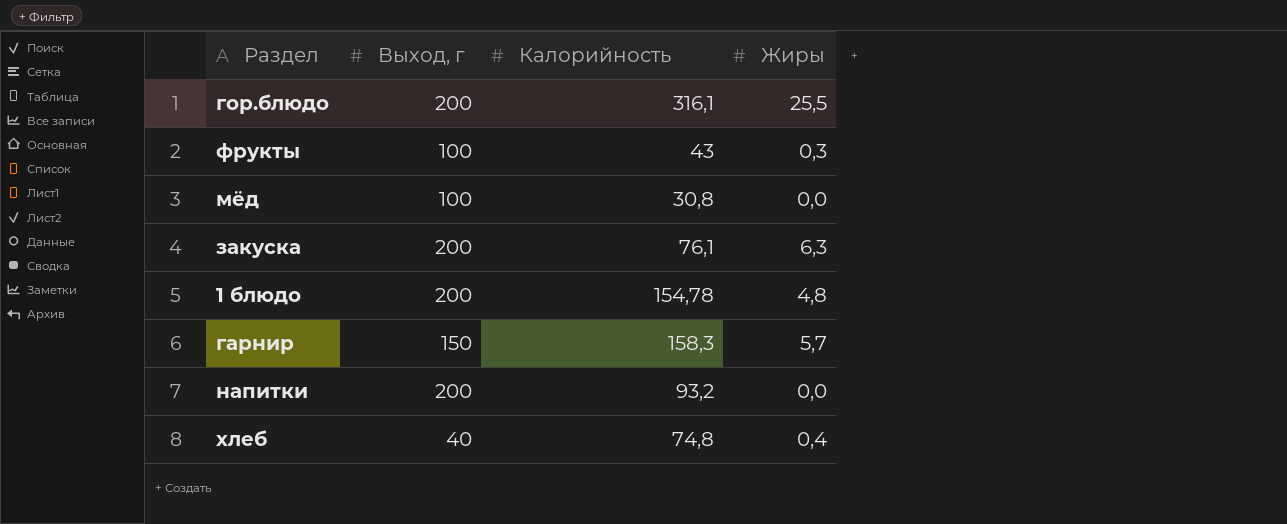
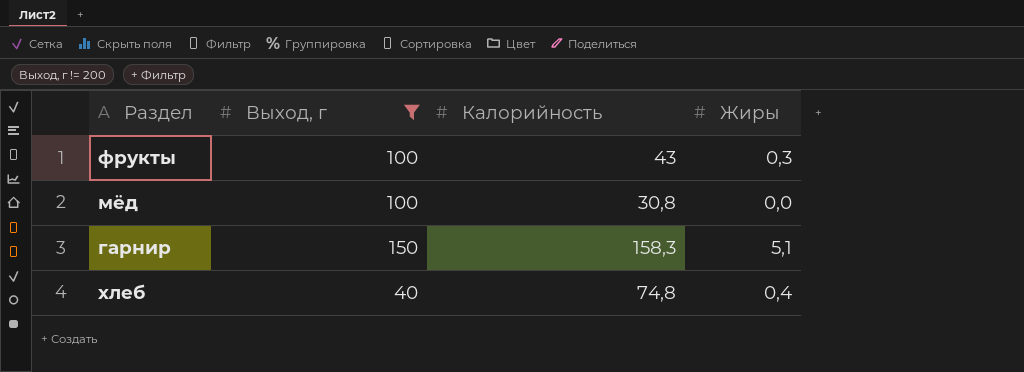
filter: none -> Выход, г != 200
гарнир | Жиры: 5,7 -> 5,1

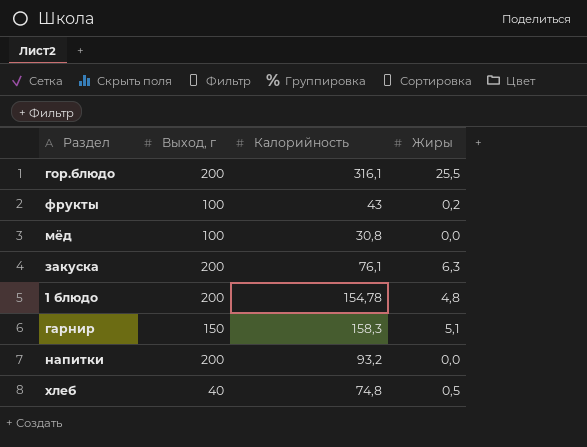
filter: Выход, г != 200 -> none
фрукты | Жиры: 0,3 -> 0,2
хлеб | Жиры: 0,4 -> 0,5

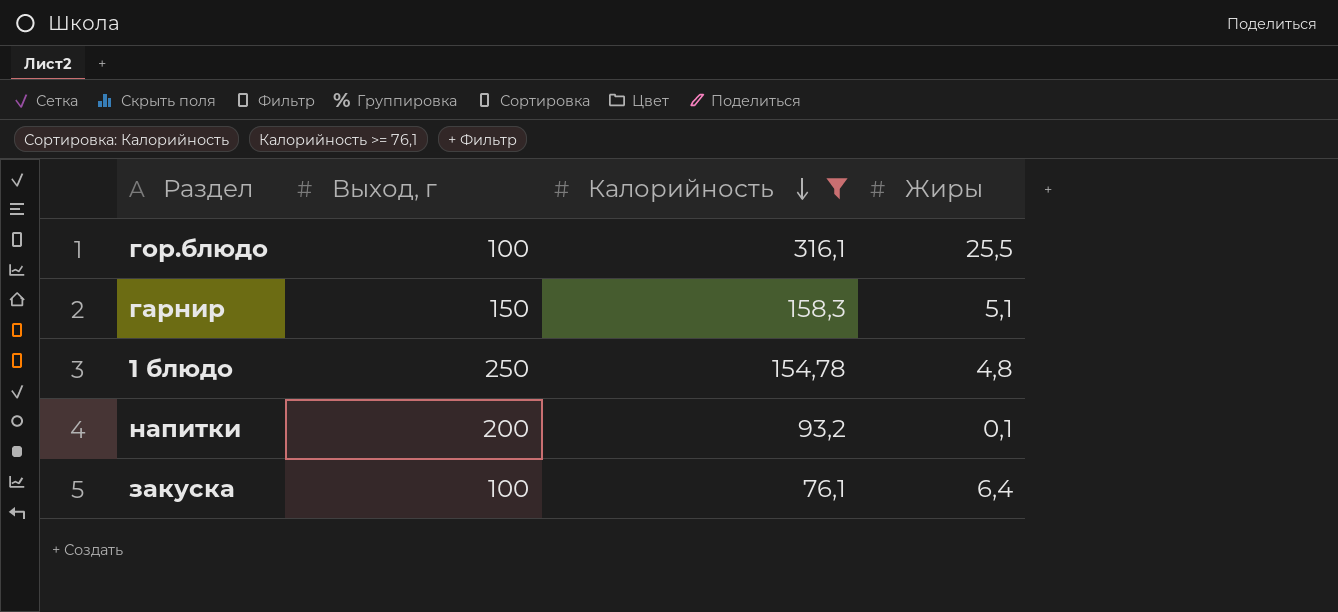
filter: none -> Калорийность >= 76,1
row order: none -> Калорийность descending
гор.блюдо | Выход, г: 200 -> 100
1 блюдо | Выход, г: 200 -> 250
напитки | Жиры: 0,0 -> 0,1
закуска | Выход, г: 200 -> 100
закуска | Жиры: 6,3 -> 6,4

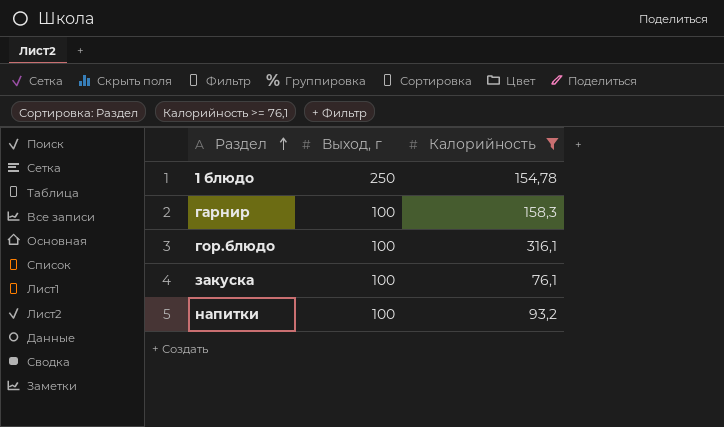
row order: Калорийность descending -> Раздел ascending
column Жиры | position: 4 -> none
гарнир | Выход, г: 150 -> 100
напитки | Выход, г: 200 -> 100

